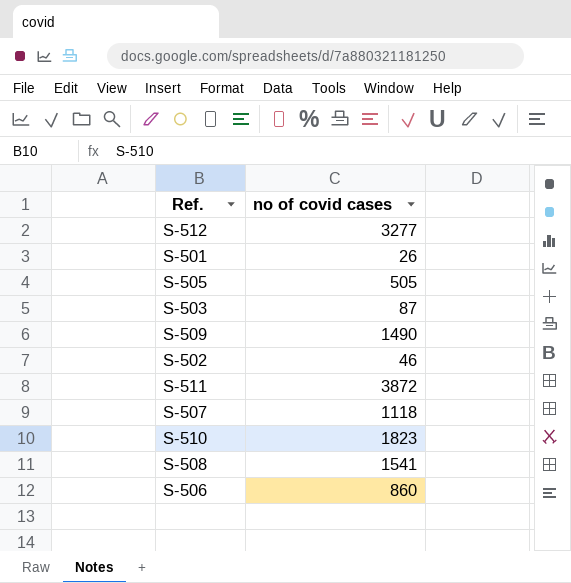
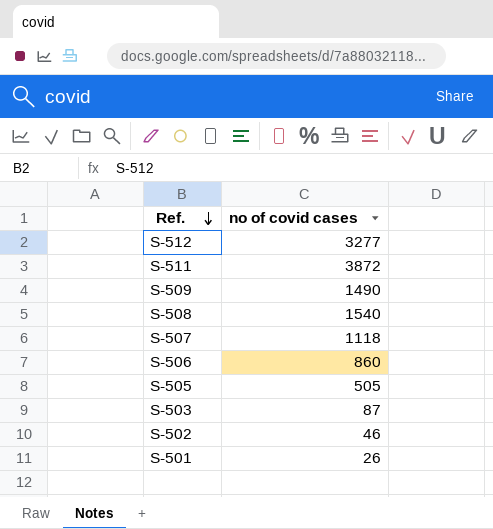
row order: none -> Ref. descending
row S-510: 1823 -> none
S-508 | no of covid cases: 1541 -> 1540

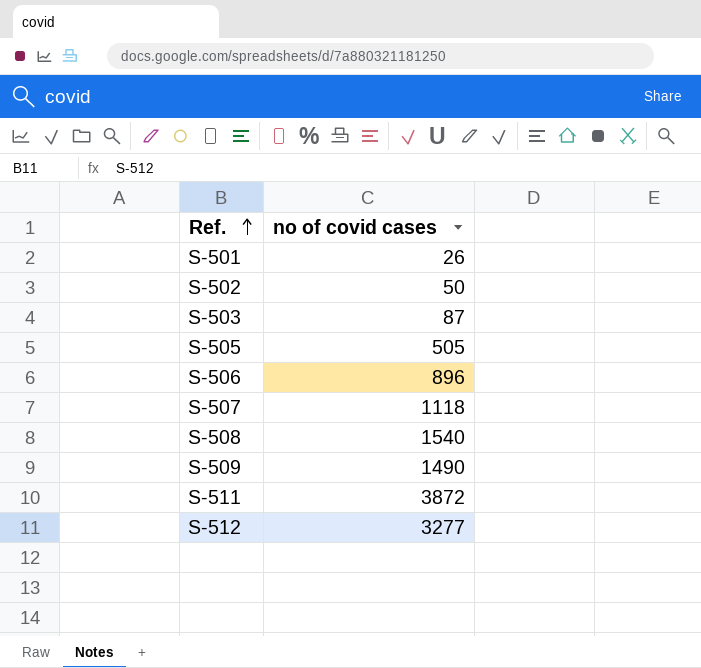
row order: Ref. descending -> Ref. ascending
S-502 | no of covid cases: 46 -> 50
S-506 | no of covid cases: 860 -> 896

